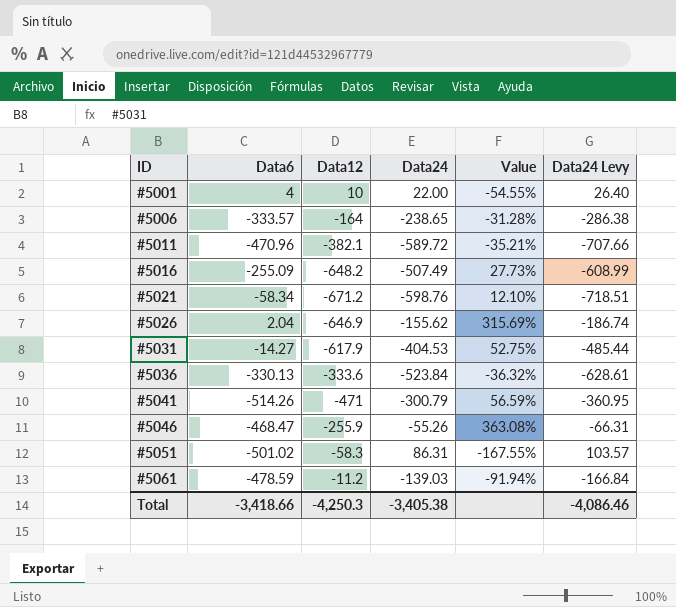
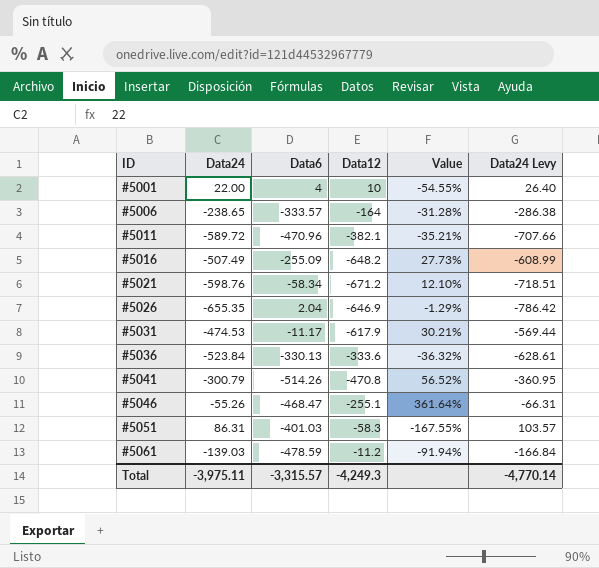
column Data24 | position: 4 -> 2
#5026 | Data24: -155.62 -> -655.35
#5026 | Value: 315.69% -> -1.29%
#5026 | Data24 Levy: -186.74 -> -786.42
#5031 | Data24: -404.53 -> -474.53
#5031 | Data6: -14.27 -> -11.17
#5031 | Value: 52.75% -> 30.21%
#5031 | Data24 Levy: -485.44 -> -569.44
#5041 | Data12: -471 -> -470.8
#5041 | Value: 56.59% -> 56.52%
#5046 | Data12: -255.9 -> -255.1
#5046 | Value: 363.08% -> 361.64%
#5051 | Data6: -501.02 -> -401.03
Total | Data24: -3,405.38 -> -3,975.11
Total | Data6: -3,418.66 -> -3,315.57
Total | Data12: -4,250.3 -> -4,249.3
Total | Data24 Levy: -4,086.46 -> -4,770.14

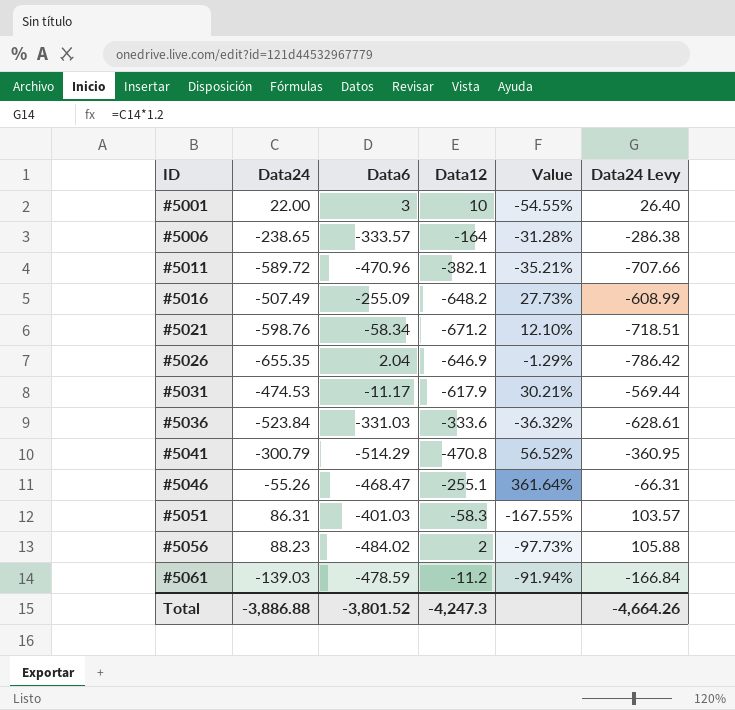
#5001 | Data6: 4 -> 3
#5036 | Data6: -330.13 -> -331.03
#5041 | Data6: -514.26 -> -514.29
row #5056: none -> 88.23 | -484.02 | 2 | -97.73% | 105.88
Total | Data24: -3,975.11 -> -3,886.88
Total | Data6: -3,315.57 -> -3,801.52
Total | Data12: -4,249.3 -> -4,247.3
Total | Data24 Levy: -4,770.14 -> -4,664.26

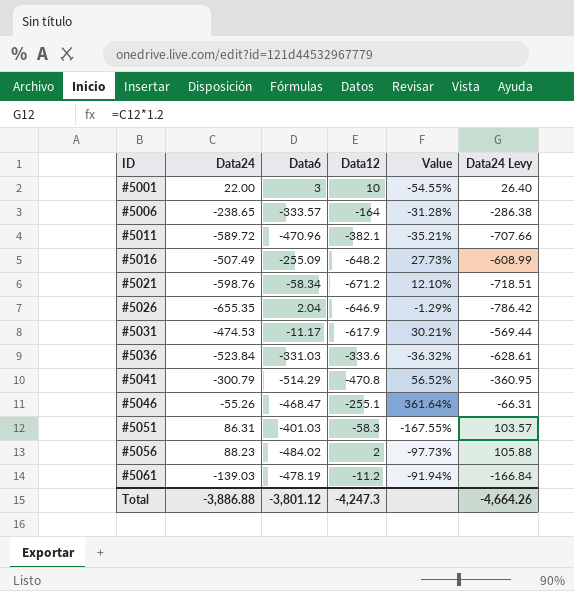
#5061 | Data6: -478.59 -> -478.19
Total | Data6: -3,801.52 -> -3,801.12

